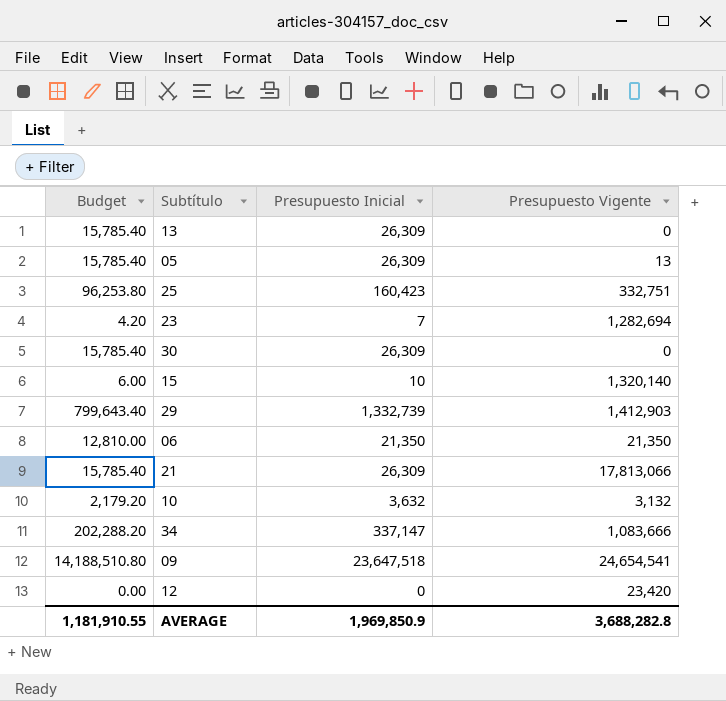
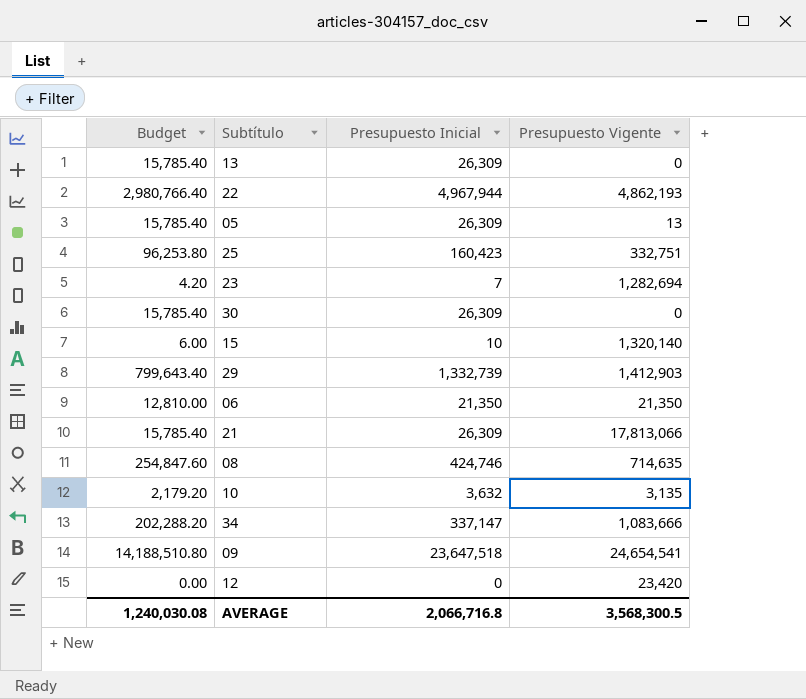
row 22: none -> 2,980,766.40 | 4,967,944 | 4,862,193
row 08: none -> 254,847.60 | 424,746 | 714,635
10 | Presupuesto Vigente: 3,132 -> 3,135
AVERAGE | Budget: 1,181,910.55 -> 1,240,030.08
AVERAGE | Presupuesto Inicial: 1,969,850.9 -> 2,066,716.8
AVERAGE | Presupuesto Vigente: 3,688,282.8 -> 3,568,300.5

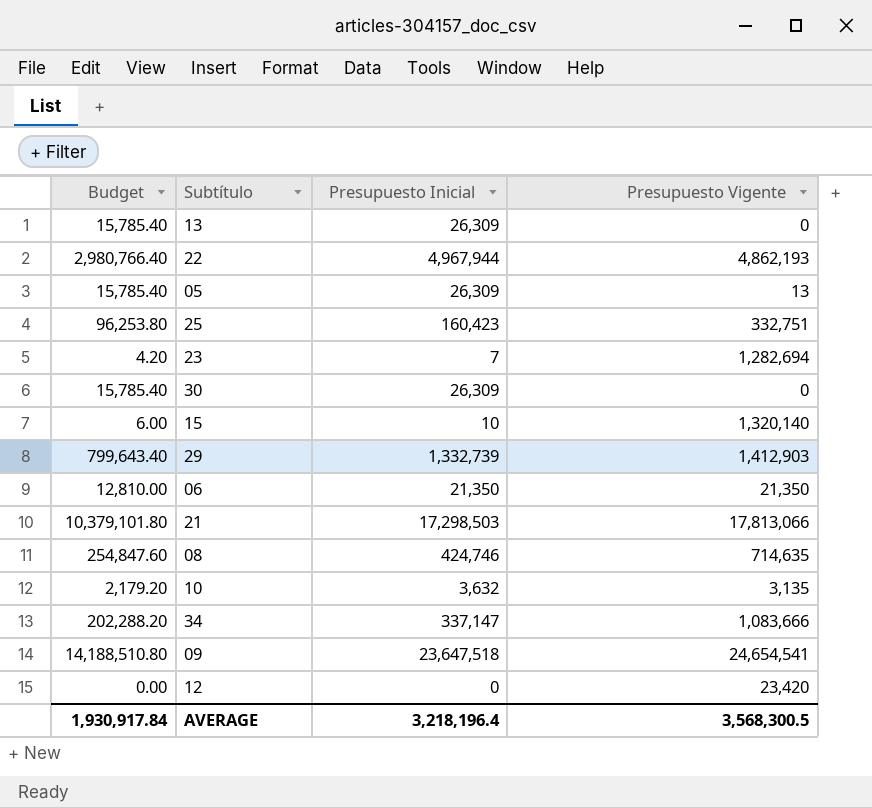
21 | Budget: 15,785.40 -> 10,379,101.80
21 | Presupuesto Inicial: 26,309 -> 17,298,503
AVERAGE | Budget: 1,240,030.08 -> 1,930,917.84
AVERAGE | Presupuesto Inicial: 2,066,716.8 -> 3,218,196.4

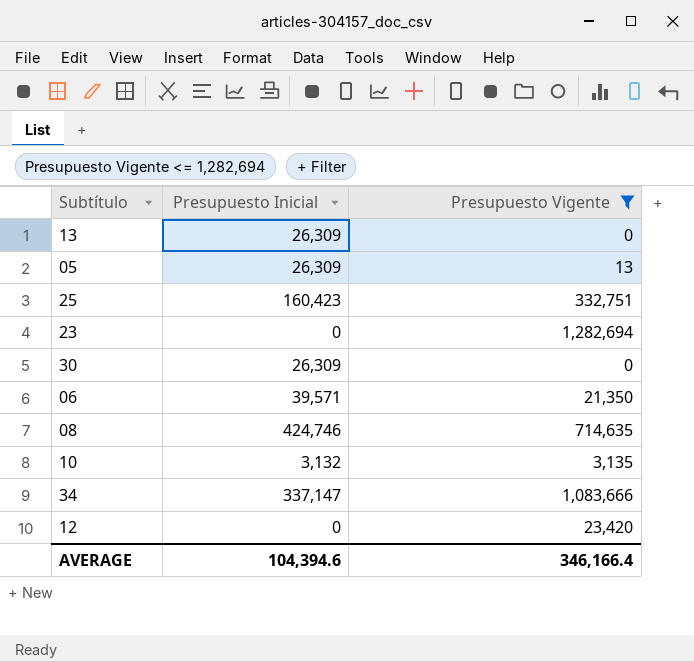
filter: none -> Presupuesto Vigente <= 1,282,694
column Budget | formula: [Presupuesto Inicial] * 0.6 -> none
23 | Presupuesto Inicial: 7 -> 0
06 | Presupuesto Inicial: 21,350 -> 39,571
10 | Presupuesto Inicial: 3,632 -> 3,132
AVERAGE | Presupuesto Inicial: 3,218,196.4 -> 104,394.6
AVERAGE | Presupuesto Vigente: 3,568,300.5 -> 346,166.4

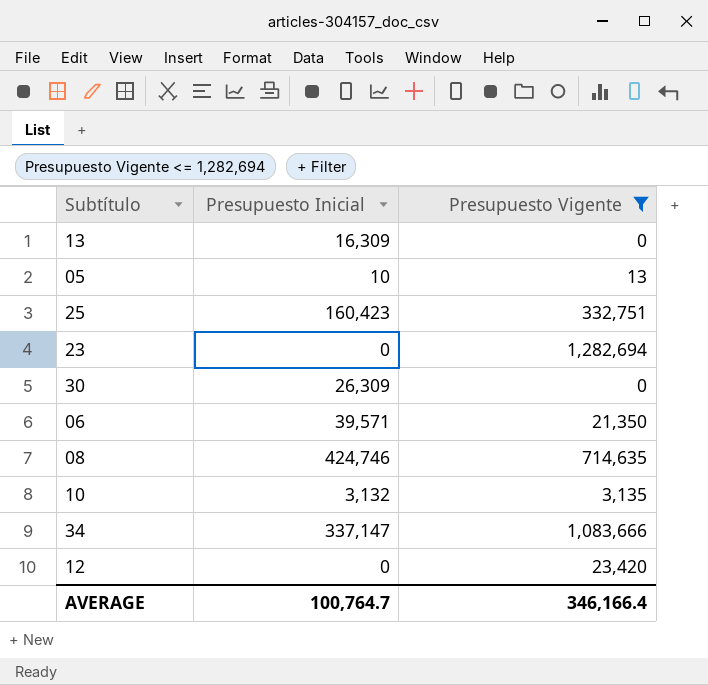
13 | Presupuesto Inicial: 26,309 -> 16,309
05 | Presupuesto Inicial: 26,309 -> 10
AVERAGE | Presupuesto Inicial: 104,394.6 -> 100,764.7

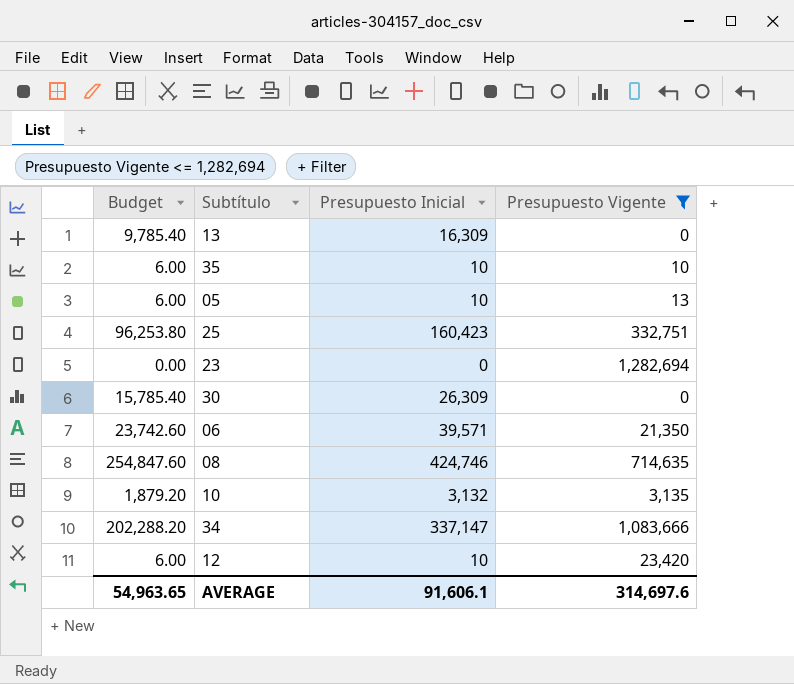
column Budget | formula: none -> [Presupuesto Inicial] * 0.6
row 35: none -> 6.00 | 10 | 10
12 | Presupuesto Inicial: 0 -> 10
AVERAGE | Presupuesto Inicial: 100,764.7 -> 91,606.1
AVERAGE | Presupuesto Vigente: 346,166.4 -> 314,697.6

